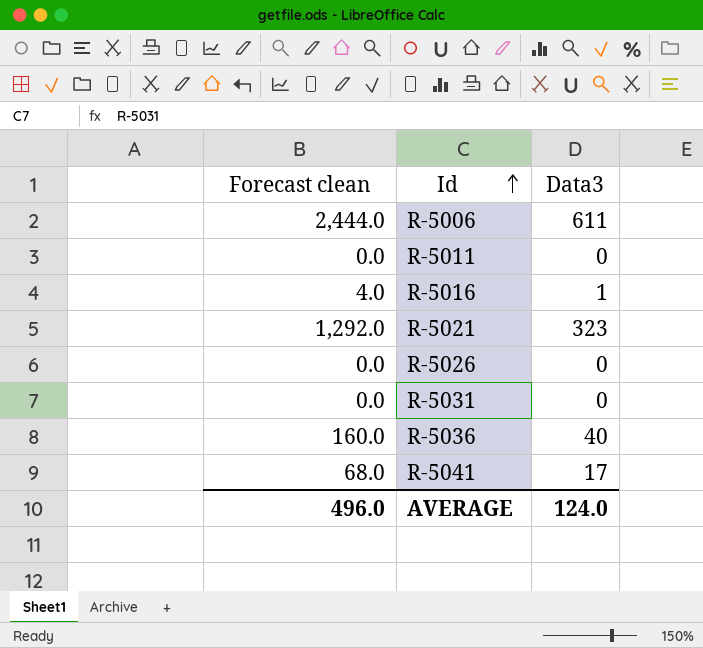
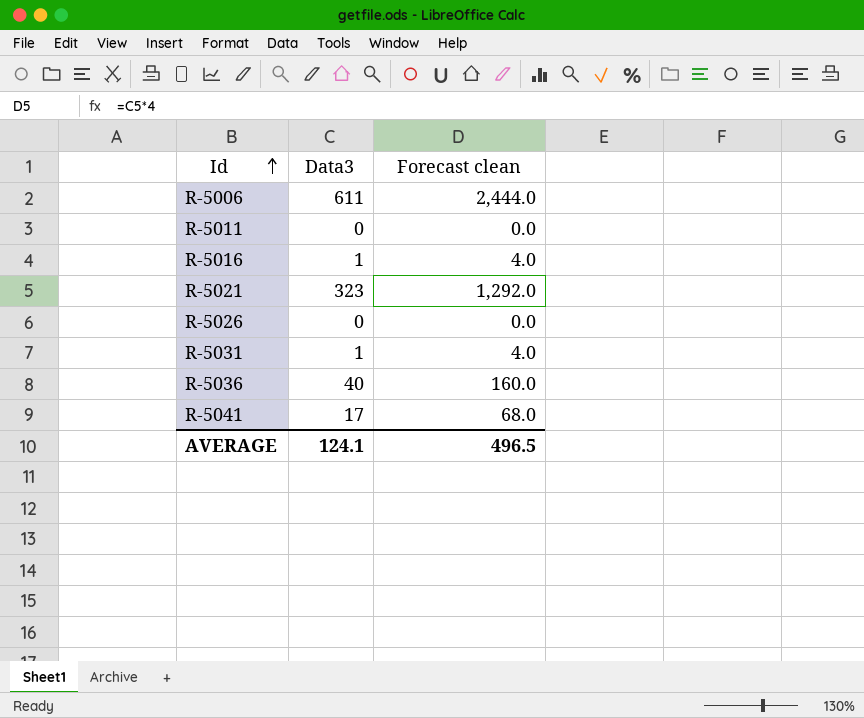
column Forecast clean | position: 1 -> 3
R-5031 | Data3: 0 -> 1
R-5031 | Forecast clean: 0.0 -> 4.0
AVERAGE | Data3: 124.0 -> 124.1
AVERAGE | Forecast clean: 496.0 -> 496.5

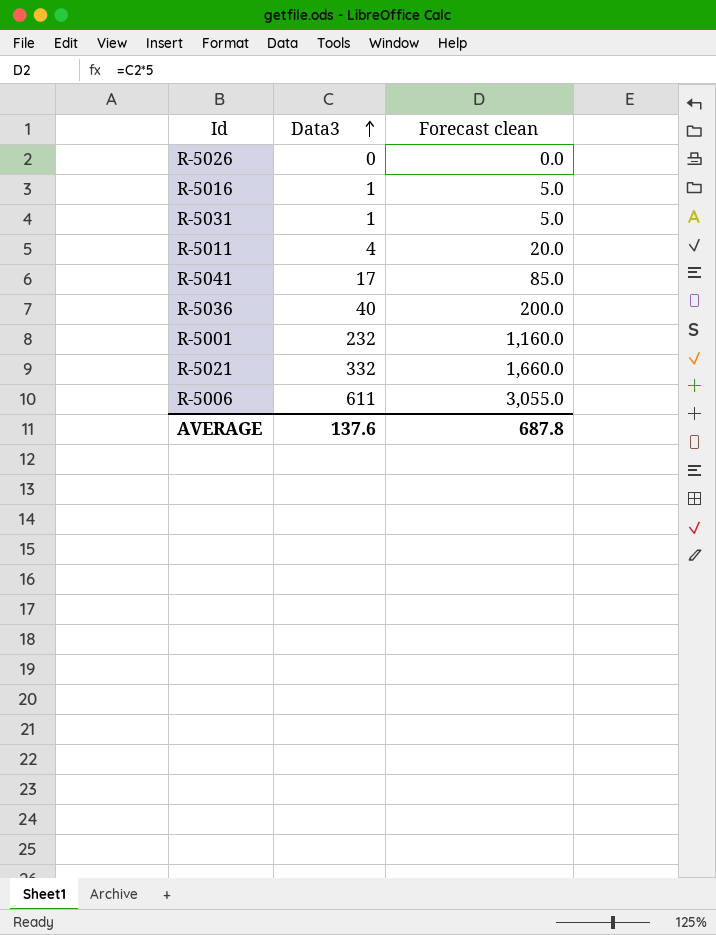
row order: Id ascending -> Data3 ascending
column Forecast clean | formula: [Data3] * 4 -> [Data3] * 5
R-5011 | Data3: 0 -> 4
row R-5001: none -> 232 | 1,160.0
R-5021 | Data3: 323 -> 332
AVERAGE | Data3: 124.1 -> 137.6
AVERAGE | Forecast clean: 496.5 -> 687.8

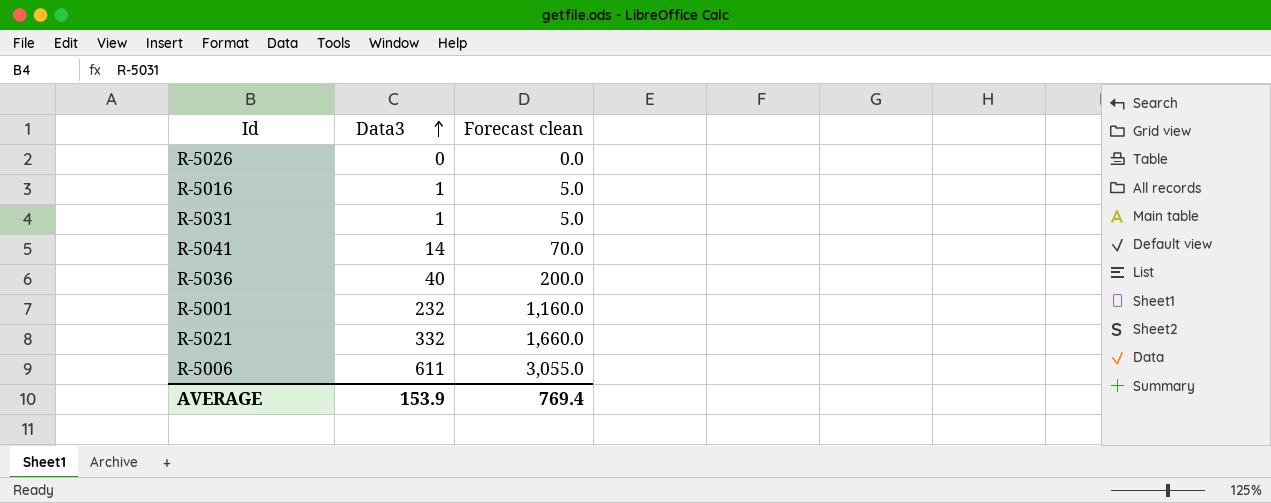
row R-5011: 4 | 20.0 -> none
R-5041 | Data3: 17 -> 14
R-5041 | Forecast clean: 85.0 -> 70.0
AVERAGE | Data3: 137.6 -> 153.9
AVERAGE | Forecast clean: 687.8 -> 769.4

